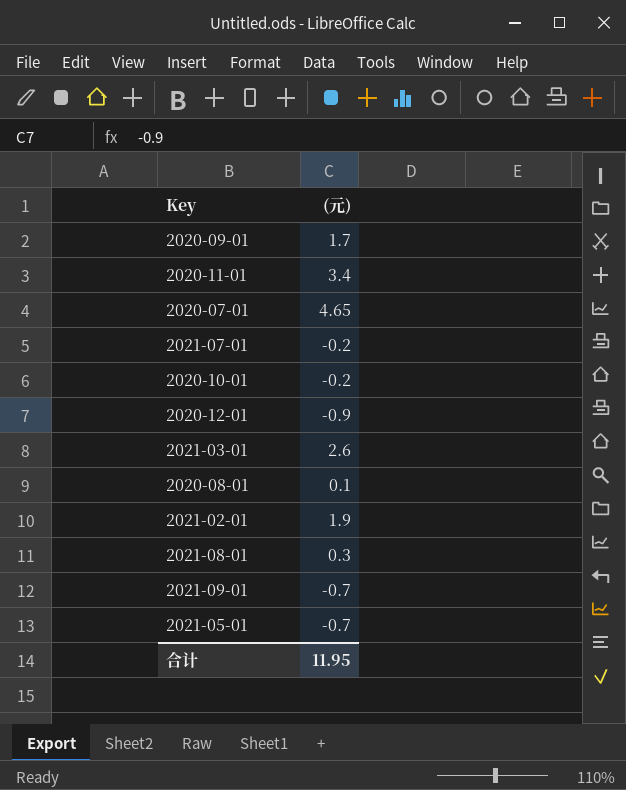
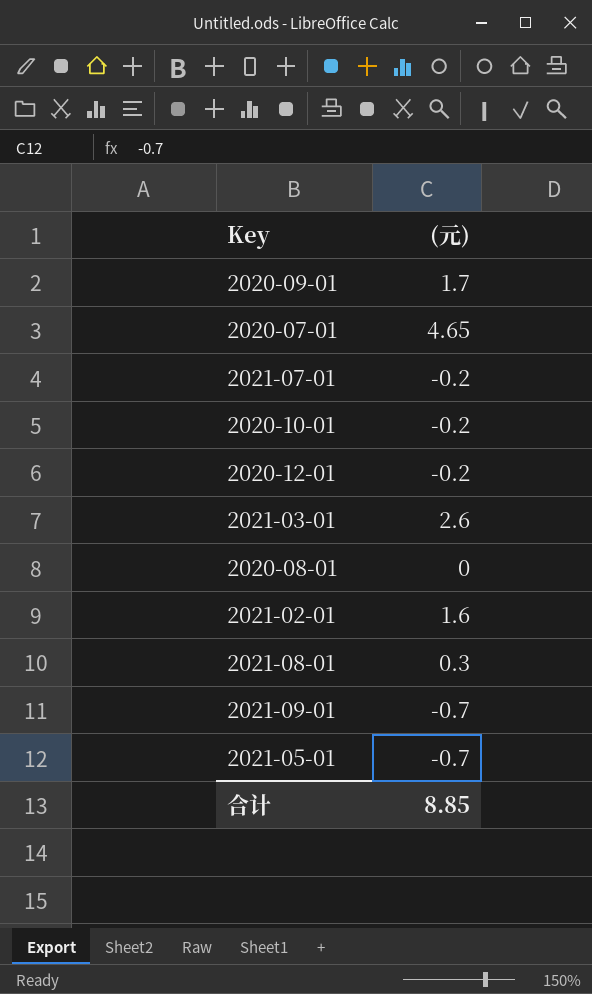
row 2020-11-01: 3.4 -> none
2020-12-01 | (元): -0.9 -> -0.2
2020-08-01 | (元): 0.1 -> 0
2021-02-01 | (元): 1.9 -> 1.6
合计 | (元): 11.95 -> 8.85

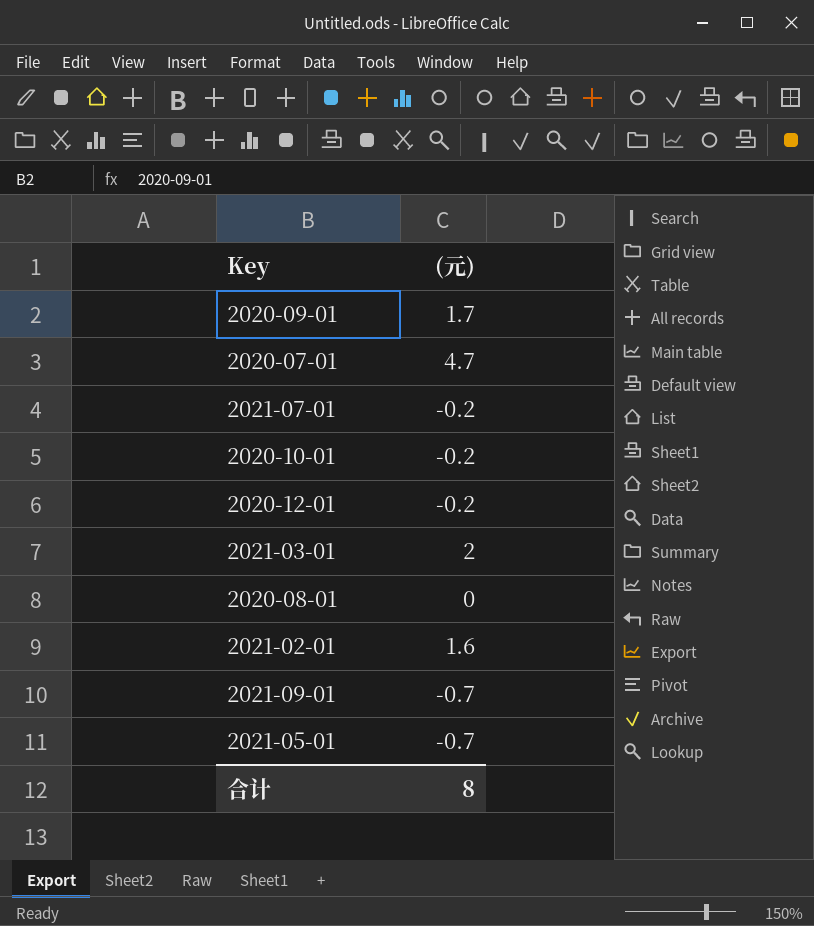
row 2021-08-01: 0.3 -> none
2020-07-01 | (元): 4.65 -> 4.7
2021-03-01 | (元): 2.6 -> 2
合计 | (元): 8.85 -> 8

